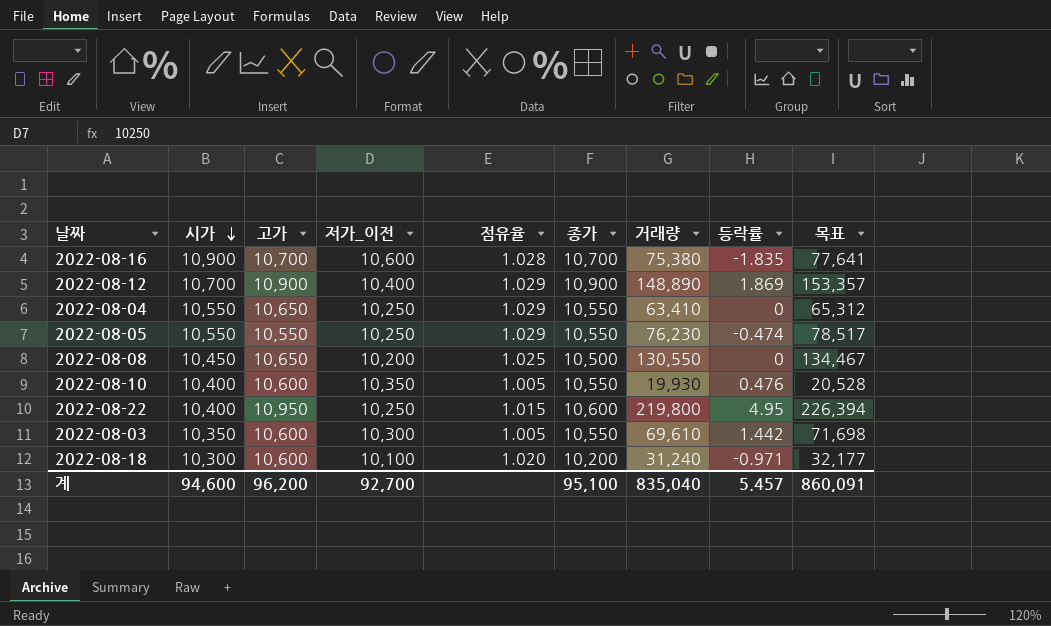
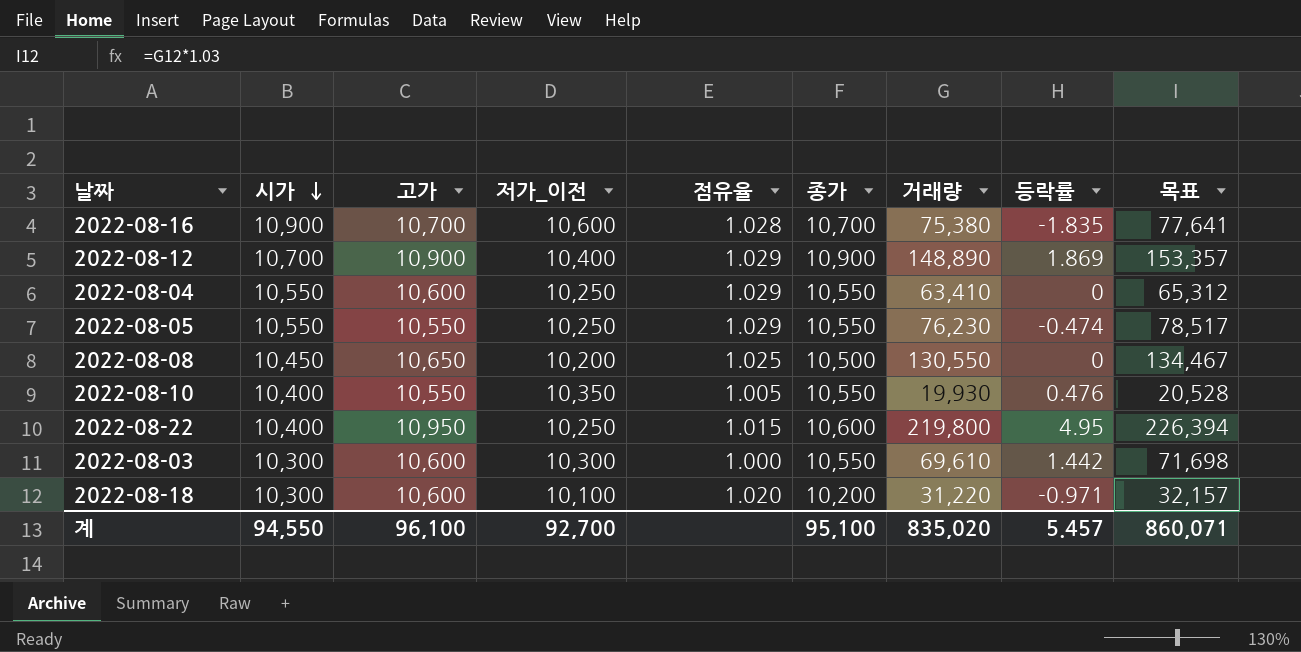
2022-08-04 | 고가: 10,650 -> 10,600
2022-08-10 | 고가: 10,600 -> 10,550
2022-08-03 | 시가: 10,350 -> 10,300
2022-08-03 | 점유율: 1.005 -> 1.000
2022-08-18 | 거래량: 31,240 -> 31,220
2022-08-18 | 목표: 32,177 -> 32,157
계 | 시가: 94,600 -> 94,550
계 | 고가: 96,200 -> 96,100
계 | 거래량: 835,040 -> 835,020
계 | 목표: 860,091 -> 860,071

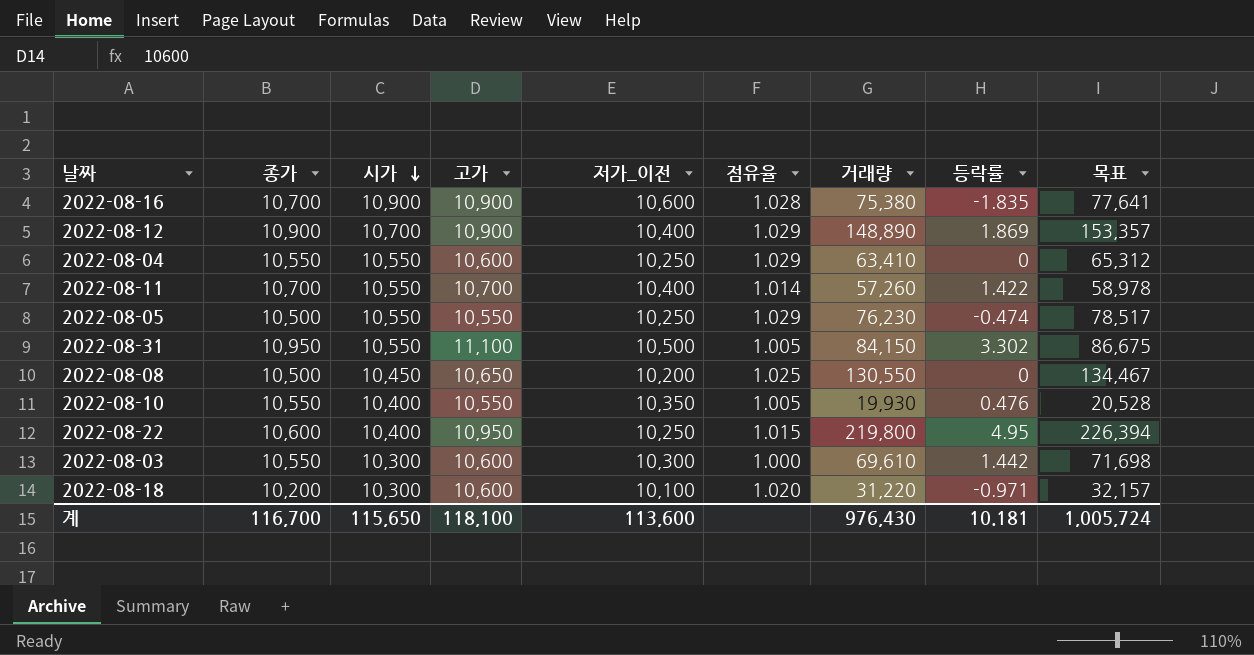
column 종가 | position: 6 -> 2
2022-08-16 | 고가: 10,700 -> 10,900
row 2022-08-11: none -> 10,700 | 10,550 | 10,700 | 10,400 | 1.014 | 57,260 | 1.422 | 58,978
2022-08-05 | 종가: 10,550 -> 10,500
row 2022-08-31: none -> 10,950 | 10,550 | 11,100 | 10,500 | 1.005 | 84,150 | 3.302 | 86,675
계 | 종가: 95,100 -> 116,700
계 | 시가: 94,550 -> 115,650
계 | 고가: 96,100 -> 118,100
계 | 저가_이전: 92,700 -> 113,600
계 | 거래량: 835,020 -> 976,430
계 | 등락률: 5.457 -> 10.181
계 | 목표: 860,071 -> 1,005,724

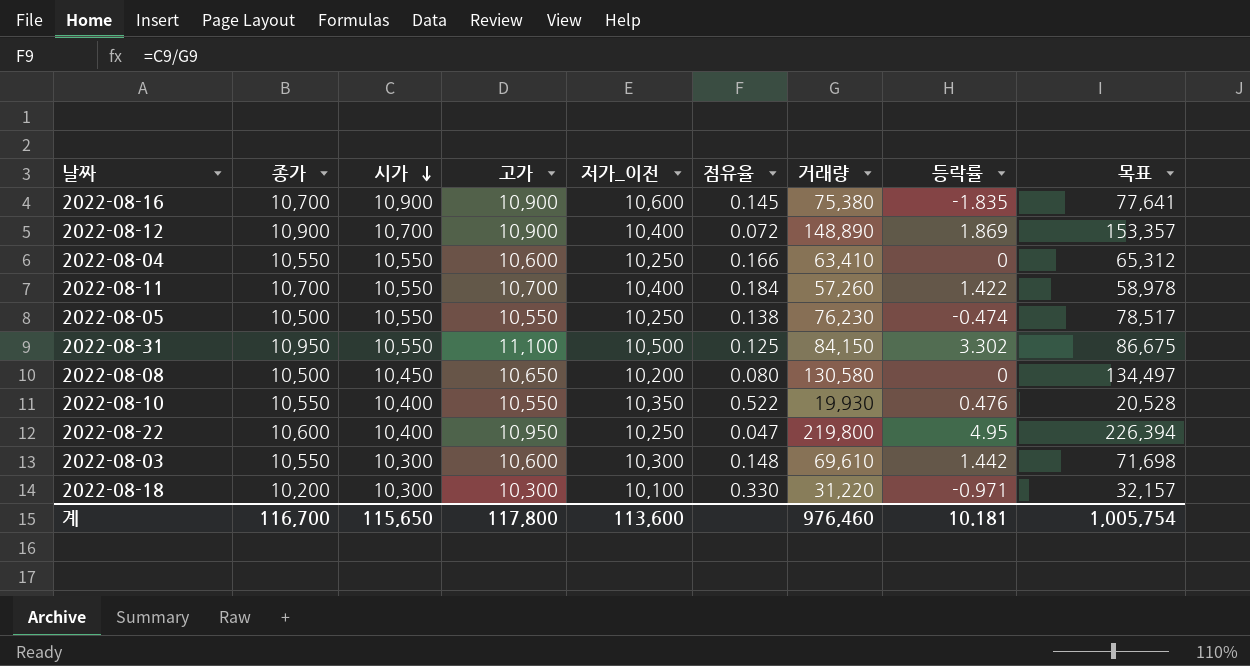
column 점유율 | formula: [시가] / [저가_이전] -> [시가] / [거래량]
2022-08-08 | 거래량: 130,550 -> 130,580
2022-08-08 | 목표: 134,467 -> 134,497
2022-08-18 | 고가: 10,600 -> 10,300
계 | 고가: 118,100 -> 117,800
계 | 거래량: 976,430 -> 976,460
계 | 목표: 1,005,724 -> 1,005,754

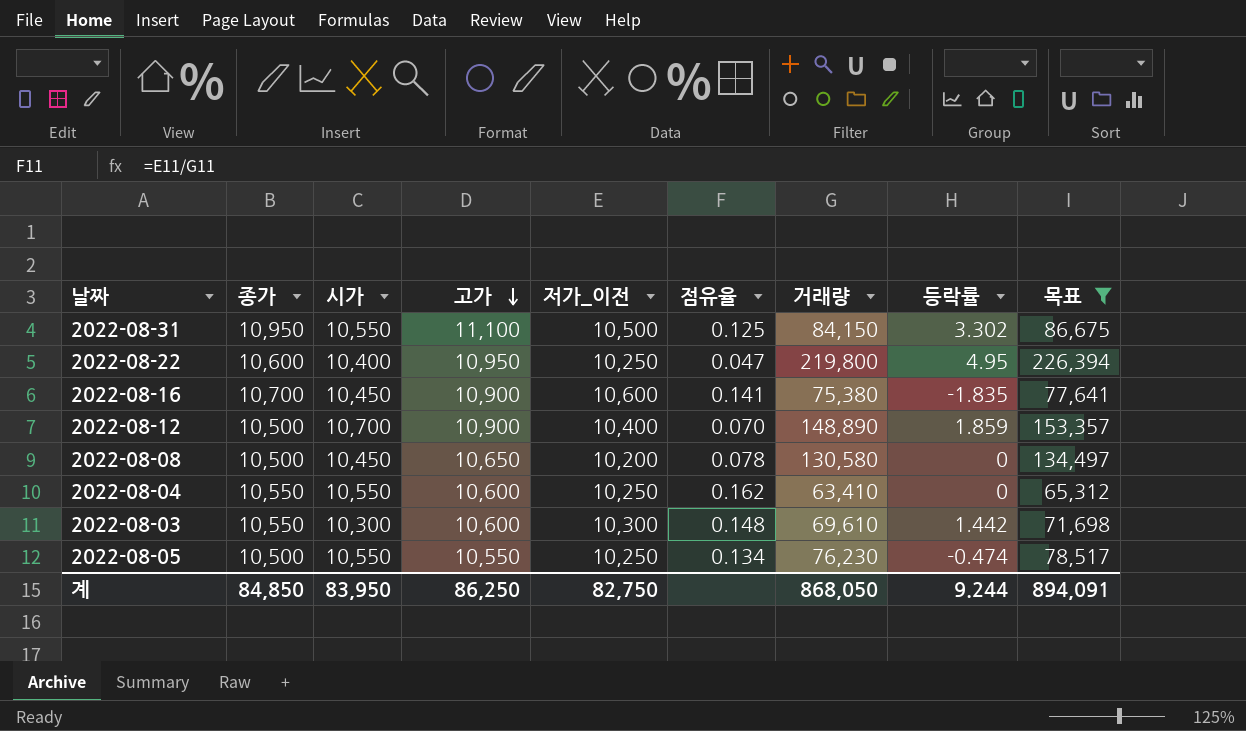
filter: none -> 목표 >= 65,312
row order: 시가 descending -> 고가 descending
column 점유율 | formula: [시가] / [거래량] -> [저가_이전] / [거래량]
2022-08-16 | 시가: 10,900 -> 10,450
2022-08-12 | 종가: 10,900 -> 10,500
2022-08-12 | 등락률: 1.869 -> 1.859
계 | 종가: 116,700 -> 84,850
계 | 시가: 115,650 -> 83,950
계 | 고가: 117,800 -> 86,250
계 | 저가_이전: 113,600 -> 82,750
계 | 거래량: 976,460 -> 868,050
계 | 등락률: 10.181 -> 9.244
계 | 목표: 1,005,754 -> 894,091

